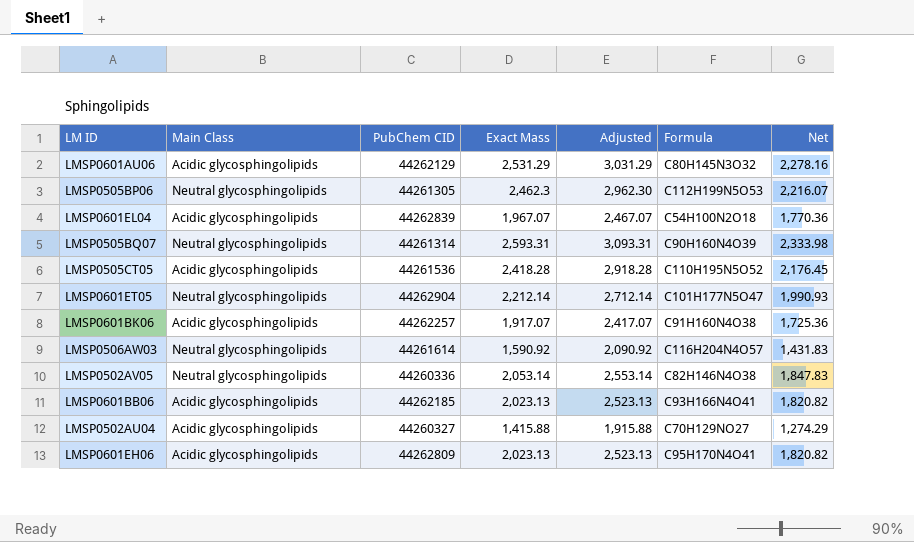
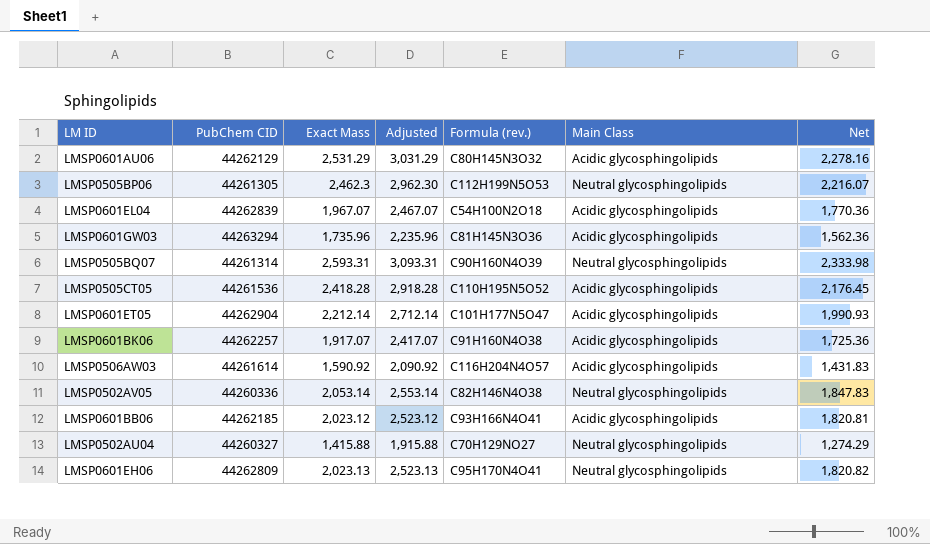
column name: Formula -> Formula (rev.)
column Main Class | position: 2 -> 6
row LMSP0601GW03: none -> 44263294 | 1,735.96 | 2,235.96 | C81H145N3O36 | Acidic glycosphingolipids | 1,562.36
LMSP0601ET05 | Main Class: Neutral glycosphingolipids -> Acidic glycosphingolipids
LMSP0506AW03 | Main Class: Neutral glycosphingolipids -> Acidic glycosphingolipids
LMSP0601BB06 | Exact Mass: 2,023.13 -> 2,023.12
LMSP0601BB06 | Adjusted: 2,523.13 -> 2,523.12
LMSP0601BB06 | Net: 1,820.82 -> 1,820.81
LMSP0502AU04 | Main Class: Acidic glycosphingolipids -> Neutral glycosphingolipids
LMSP0601EH06 | Main Class: Acidic glycosphingolipids -> Neutral glycosphingolipids

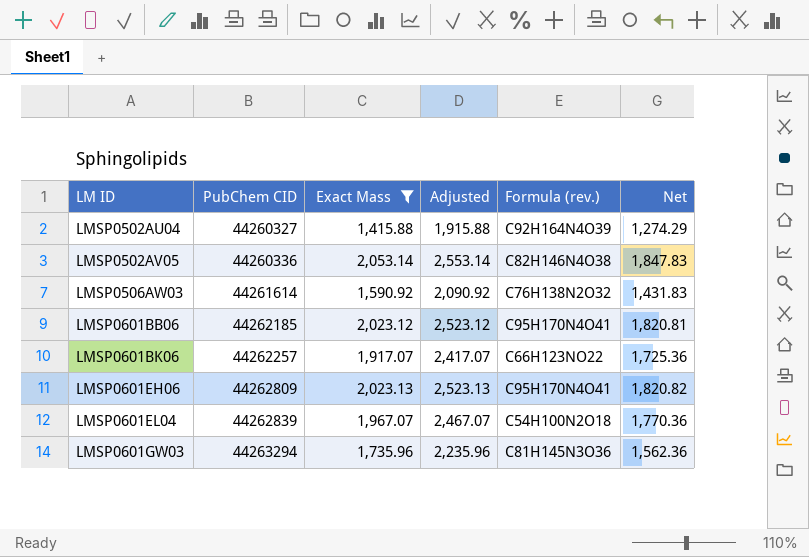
filter: none -> Exact Mass <= 2,053.14
row order: none -> LM ID ascending
column Main Class | position: 6 -> none
LMSP0502AU04 | Formula (rev.): C70H129NO27 -> C92H164N4O39
LMSP0506AW03 | Formula (rev.): C116H204N4O57 -> C76H138N2O32
LMSP0601BB06 | Formula (rev.): C93H166N4O41 -> C95H170N4O41
LMSP0601BK06 | Formula (rev.): C91H160N4O38 -> C66H123NO22

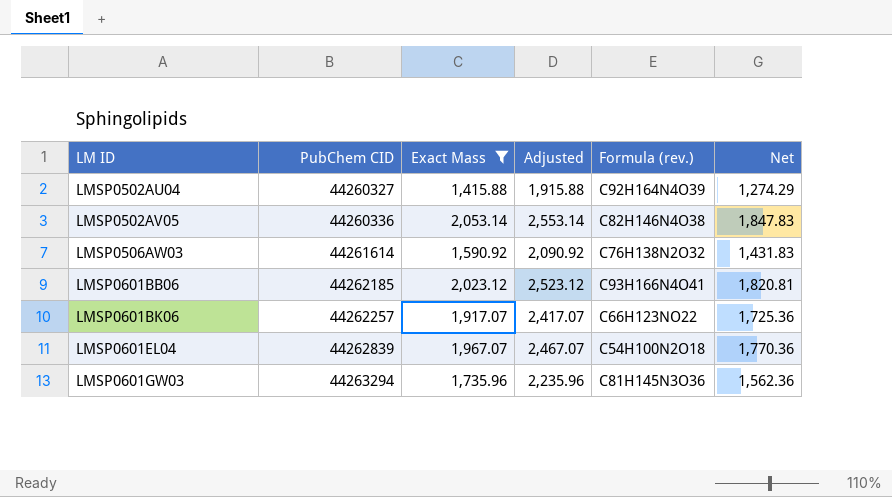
row LMSP0601EH06: 44262809 | 2,023.13 | 2,523.13 | C95H170N4O41 | 1,820.82 -> none
LMSP0601BB06 | Formula (rev.): C95H170N4O41 -> C93H166N4O41

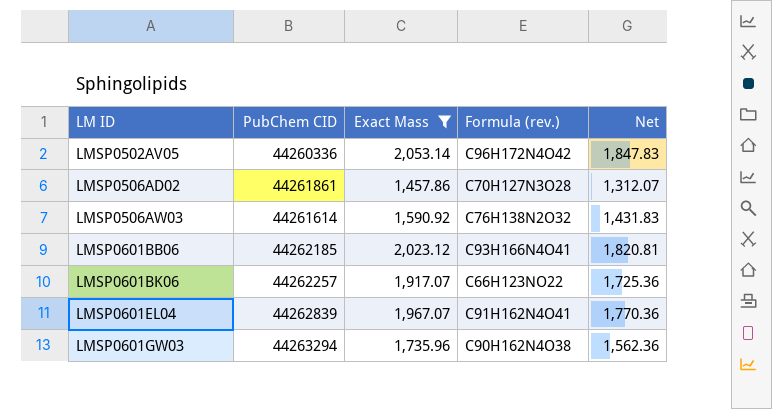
column Adjusted | formula: [Exact Mass] + 500 -> none
row LMSP0502AU04: 44260327 | 1,415.88 | 1,915.88 | C92H164N4O39 | 1,274.29 -> none
LMSP0502AV05 | Formula (rev.): C82H146N4O38 -> C96H172N4O42
row LMSP0506AD02: none -> 44261861 | 1,457.86 | C70H127N3O28 | 1,312.07
LMSP0601EL04 | Formula (rev.): C54H100N2O18 -> C91H162N4O41
LMSP0601GW03 | Formula (rev.): C81H145N3O36 -> C90H162N4O38

